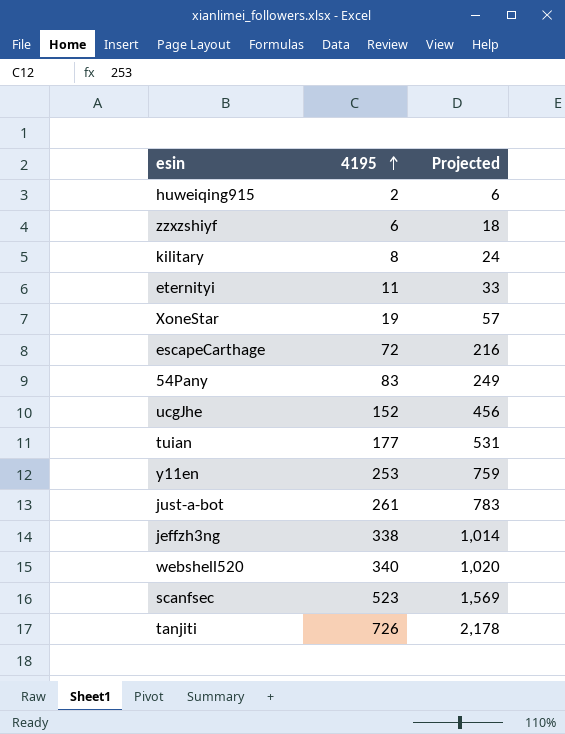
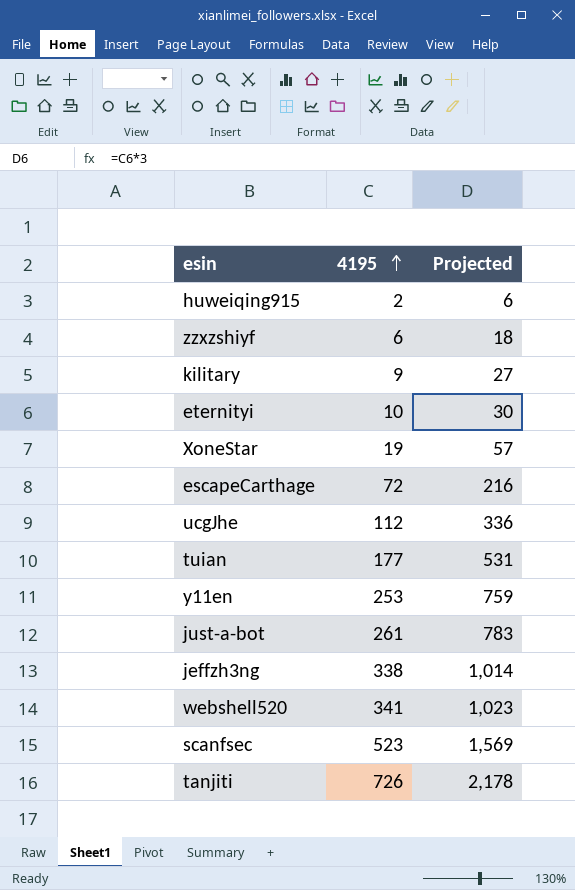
row 54Pany: 83 | 249 -> none
kilitary | 4195: 8 -> 9
kilitary | Projected: 24 -> 27
eternityi | 4195: 11 -> 10
eternityi | Projected: 33 -> 30
ucgJhe | 4195: 152 -> 112
ucgJhe | Projected: 456 -> 336
webshell520 | 4195: 340 -> 341
webshell520 | Projected: 1,020 -> 1,023

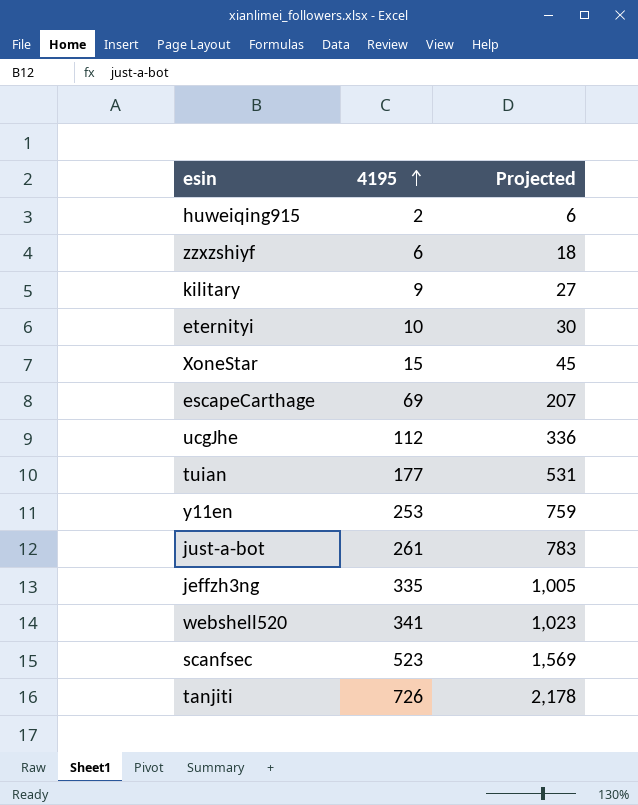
XoneStar | 4195: 19 -> 15
XoneStar | Projected: 57 -> 45
escapeCarthage | 4195: 72 -> 69
escapeCarthage | Projected: 216 -> 207
jeffzh3ng | 4195: 338 -> 335
jeffzh3ng | Projected: 1,014 -> 1,005

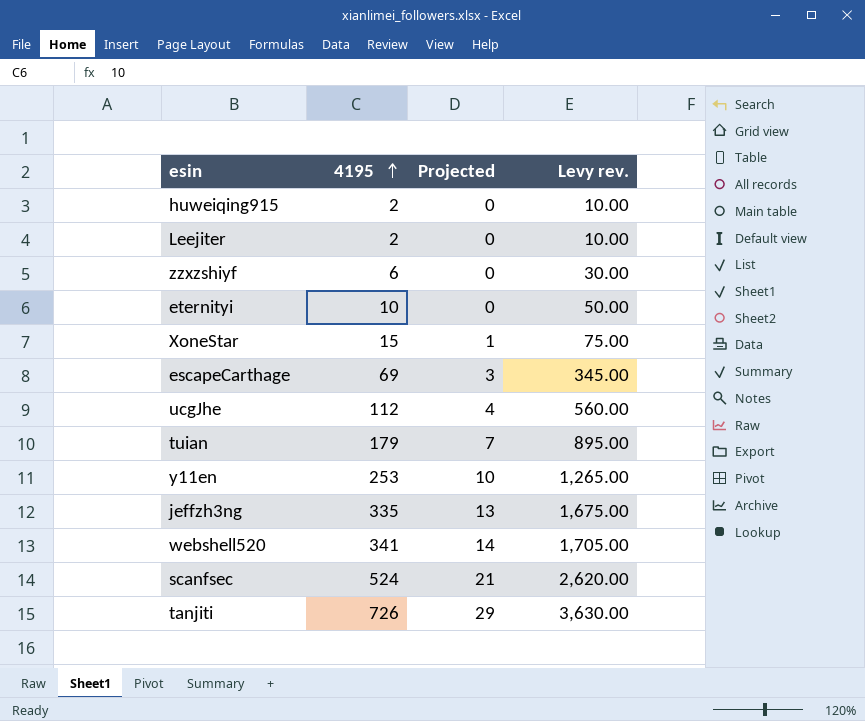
column Projected | formula: [4195] * 3 -> [4195] * 0.04
column Levy rev. | formula: none -> [4195] * 5
row kilitary: 9 | 27 -> none
row just-a-bot: 261 | 783 -> none
row Leejiter: none -> 2 | 0 | 10.00
tuian | 4195: 177 -> 179
scanfsec | 4195: 523 -> 524

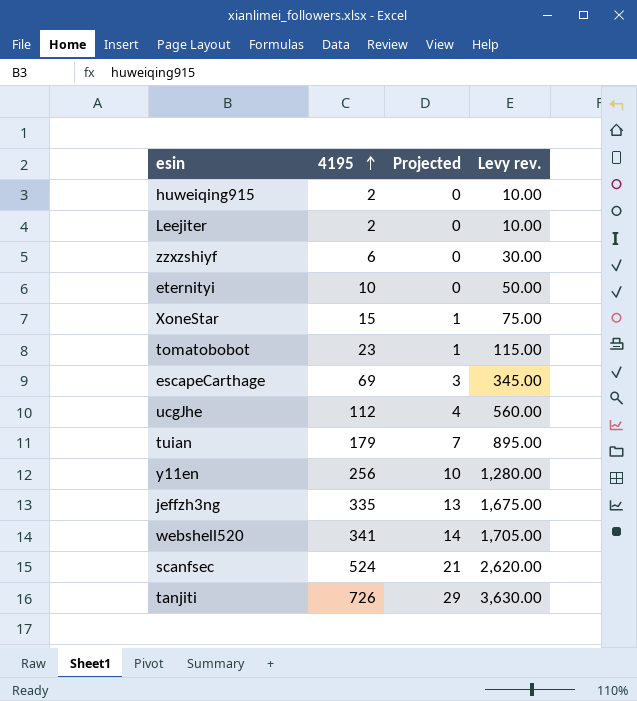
row tomatobobot: none -> 23 | 1 | 115.00
y11en | 4195: 253 -> 256
y11en | Levy rev.: 1,265.00 -> 1,280.00

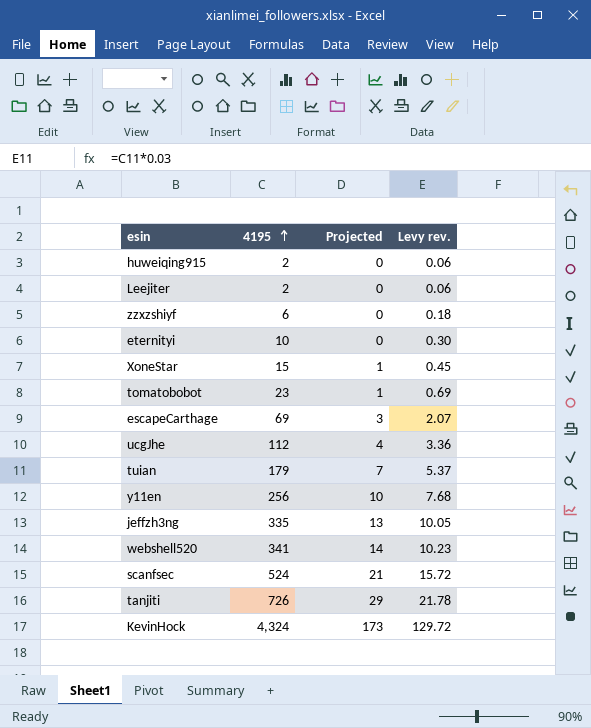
column Levy rev. | formula: [4195] * 5 -> [4195] * 0.03
row KevinHock: none -> 4,324 | 173 | 129.72

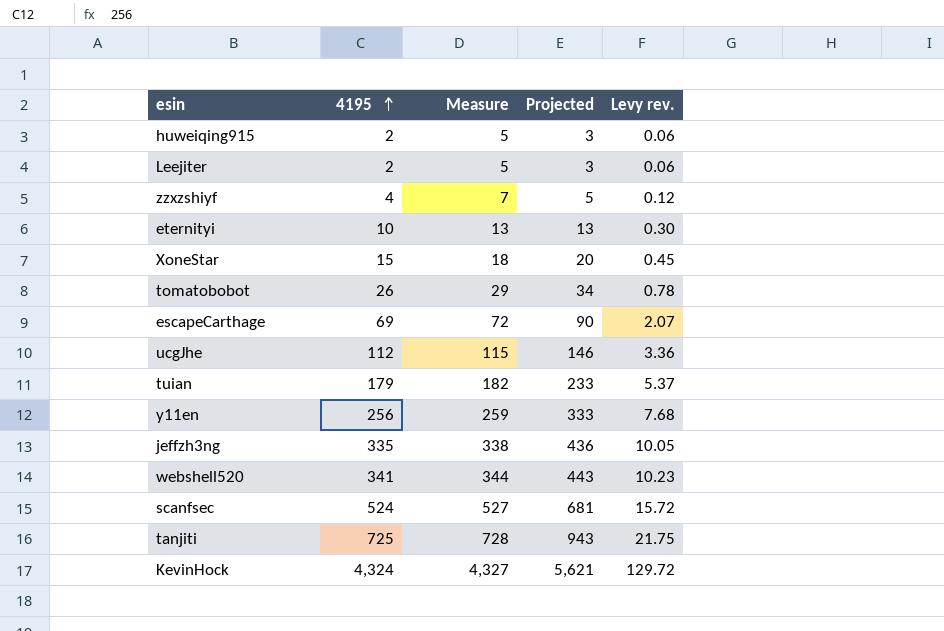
column Measure | formula: none -> [4195] + 3
column Projected | formula: [4195] * 0.04 -> [4195] * 1.3
zzxzshiyf | 4195: 6 -> 4
zzxzshiyf | Levy rev.: 0.18 -> 0.12
tomatobobot | 4195: 23 -> 26
tomatobobot | Levy rev.: 0.69 -> 0.78
tanjiti | 4195: 726 -> 725
tanjiti | Levy rev.: 21.78 -> 21.75

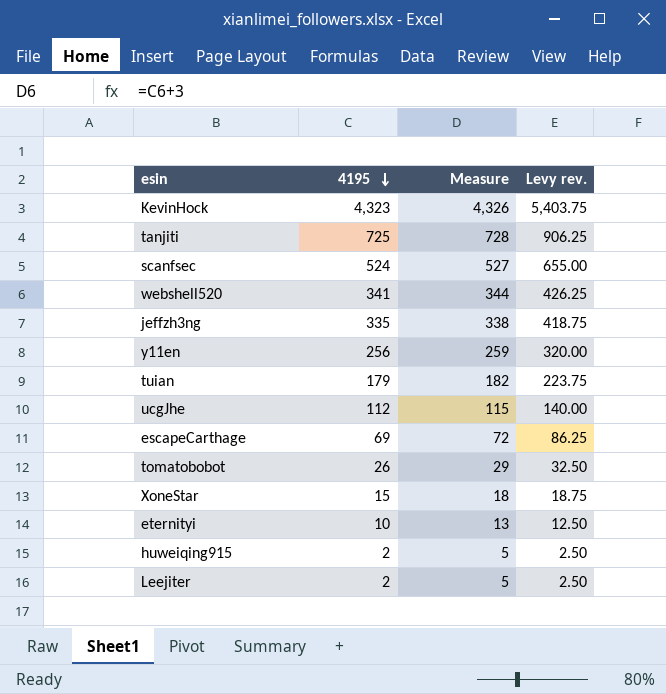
row order: 4195 ascending -> 4195 descending
column Projected | formula: [4195] * 1.3 -> none
column Levy rev. | formula: [4195] * 0.03 -> [4195] * 1.25
row zzxzshiyf: 4 | 7 | 5 | 0.12 -> none
KevinHock | 4195: 4,324 -> 4,323
KevinHock | Measure: 4,327 -> 4,326

